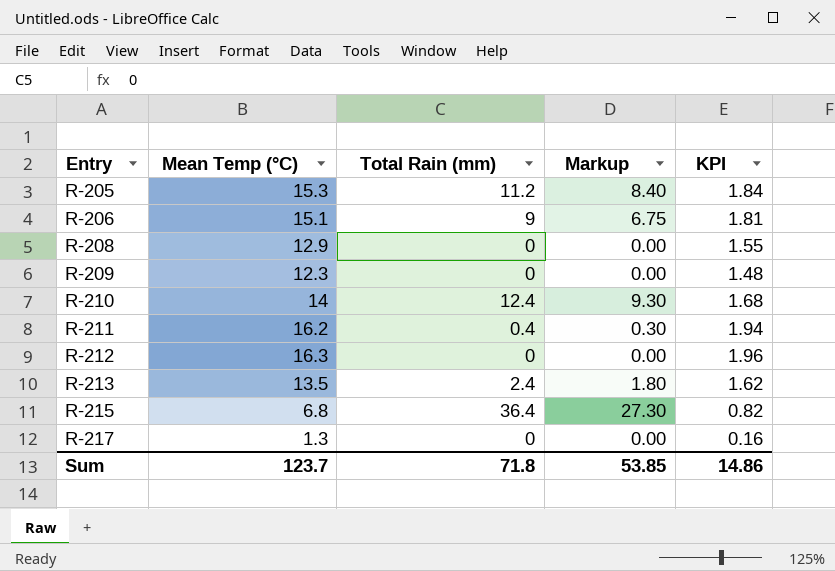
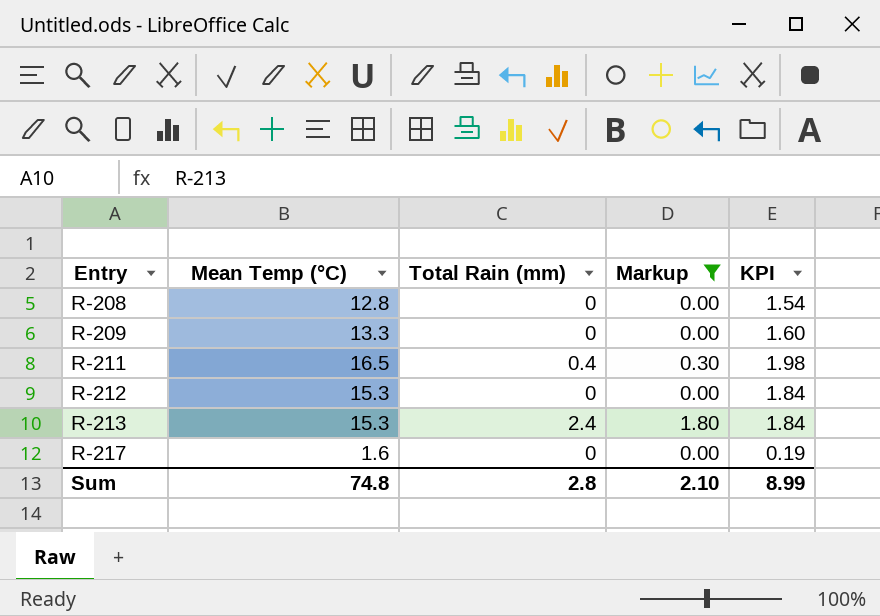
filter: none -> Markup <= 1.80
R-208 | Mean Temp (°C): 12.9 -> 12.8
R-208 | KPI: 1.55 -> 1.54
R-209 | Mean Temp (°C): 12.3 -> 13.3
R-209 | KPI: 1.48 -> 1.60
R-211 | Mean Temp (°C): 16.2 -> 16.5
R-211 | KPI: 1.94 -> 1.98
R-212 | Mean Temp (°C): 16.3 -> 15.3
R-212 | KPI: 1.96 -> 1.84
R-213 | Mean Temp (°C): 13.5 -> 15.3
R-213 | KPI: 1.62 -> 1.84
R-217 | Mean Temp (°C): 1.3 -> 1.6
R-217 | KPI: 0.16 -> 0.19
Sum | Mean Temp (°C): 123.7 -> 74.8
Sum | Total Rain (mm): 71.8 -> 2.8
Sum | Markup: 53.85 -> 2.10
Sum | KPI: 14.86 -> 8.99

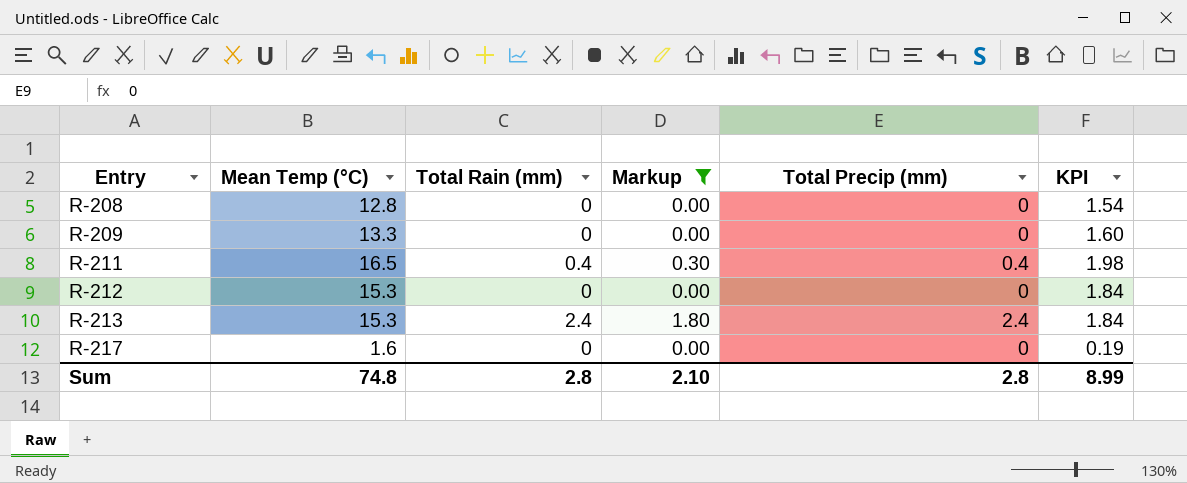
column Total Precip (mm) | position: none -> 5

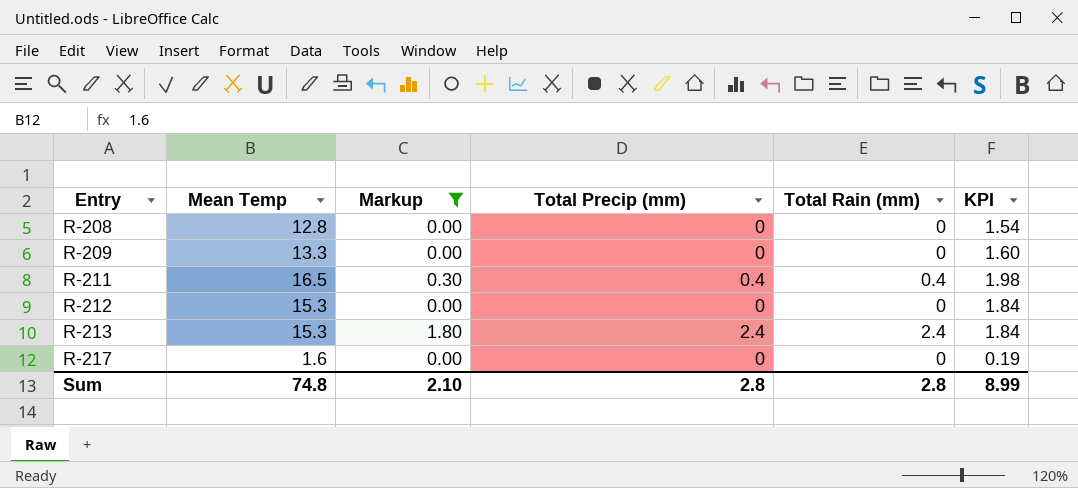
column name: Mean Temp (°C) -> Mean Temp
column Total Rain (mm) | position: 3 -> 5

